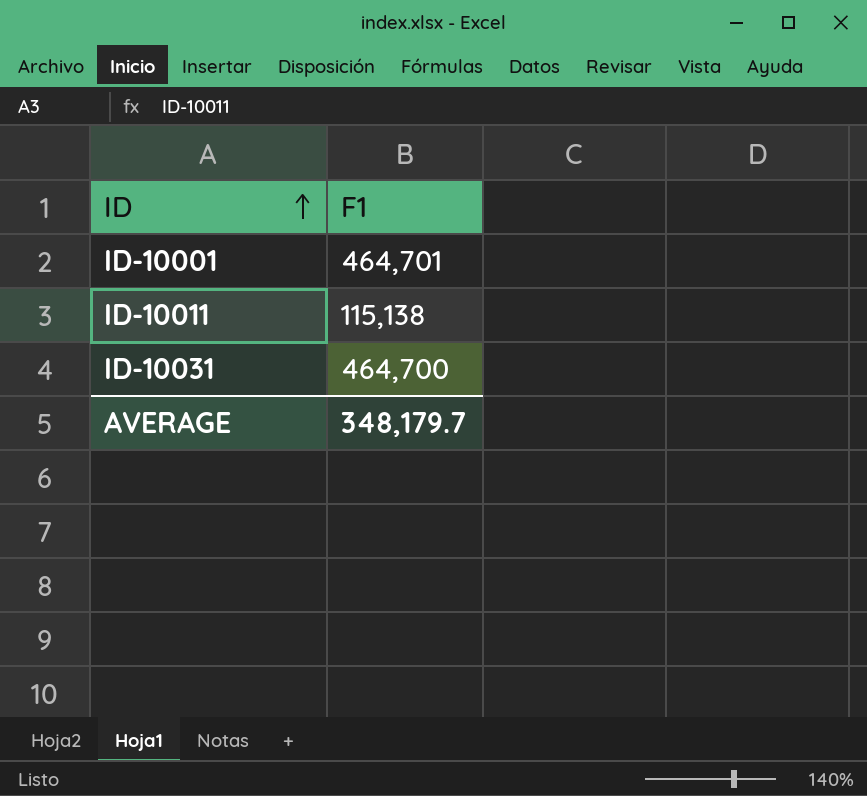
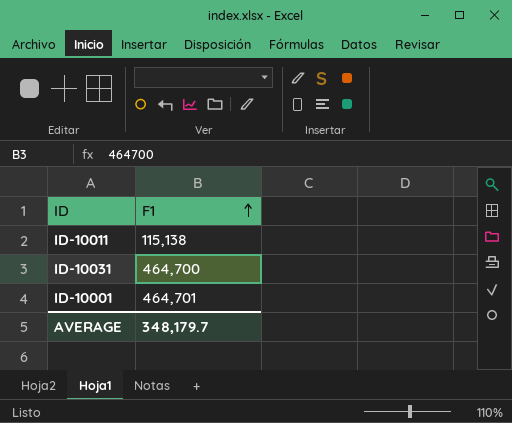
row order: ID ascending -> F1 ascending

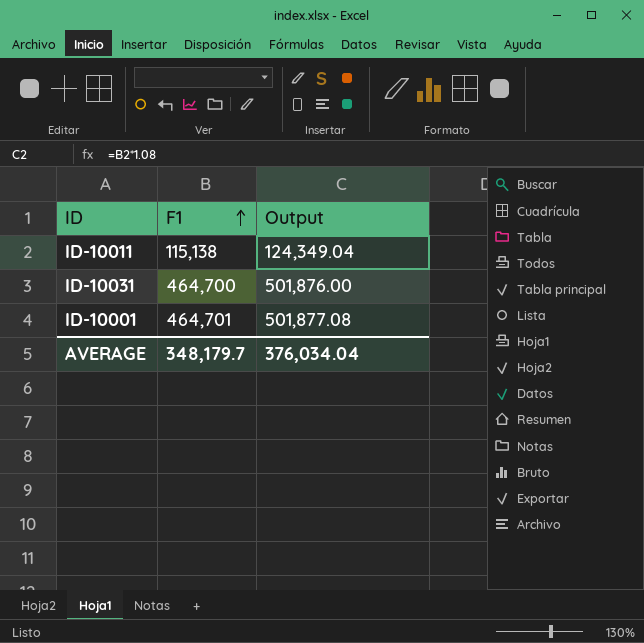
column Output | formula: none -> [F1] * 1.08

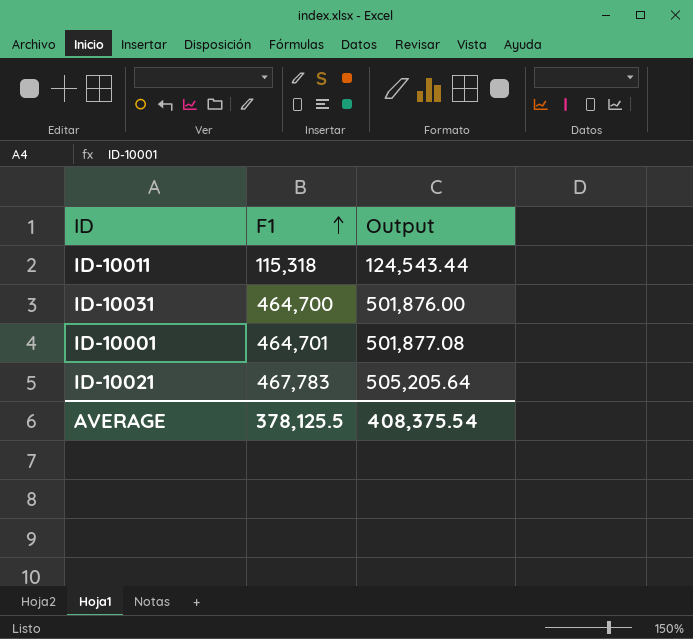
ID-10011 | F1: 115,138 -> 115,318
ID-10011 | Output: 124,349.04 -> 124,543.44
row ID-10021: none -> 467,783 | 505,205.64
AVERAGE | F1: 348,179.7 -> 378,125.5
AVERAGE | Output: 376,034.04 -> 408,375.54

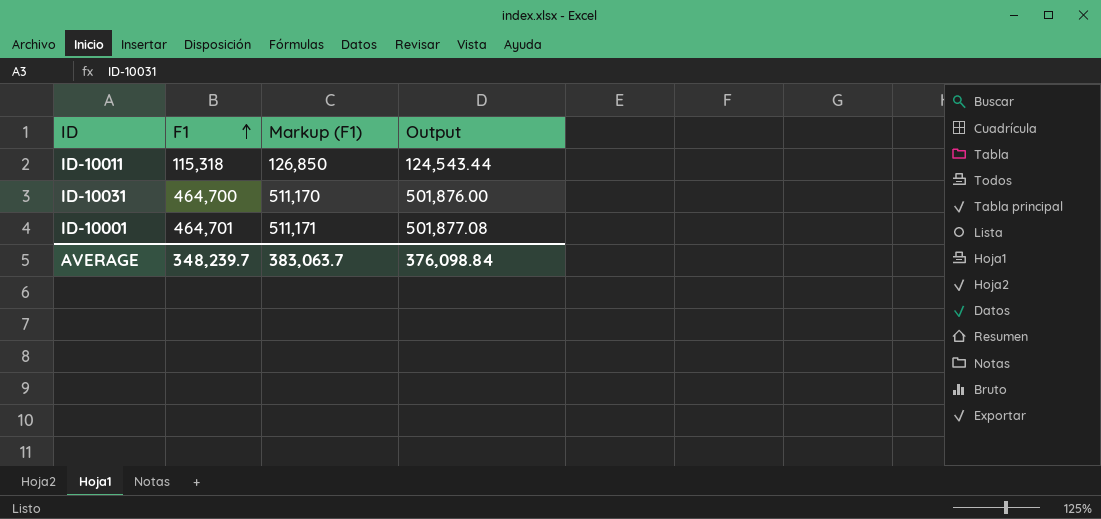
column Markup (F1) | formula: none -> [F1] * 1.1
row ID-10021: 467,783 | 505,205.64 -> none
AVERAGE | F1: 378,125.5 -> 348,239.7
AVERAGE | Output: 408,375.54 -> 376,098.84

